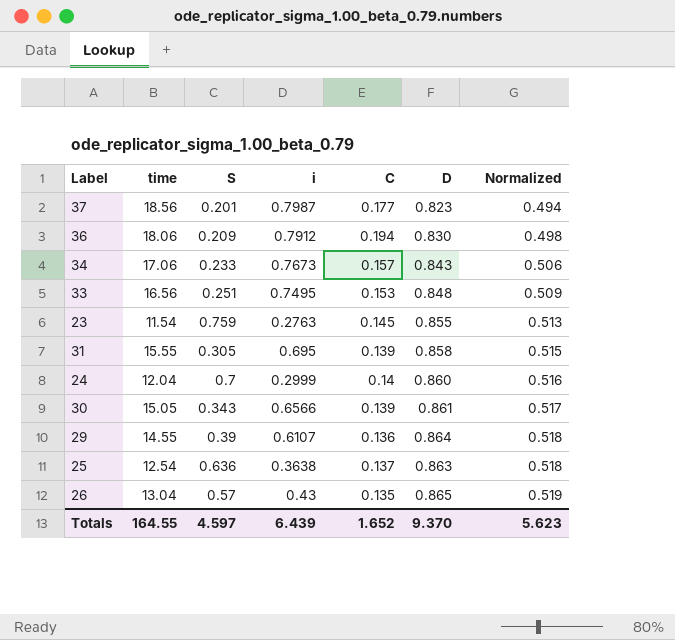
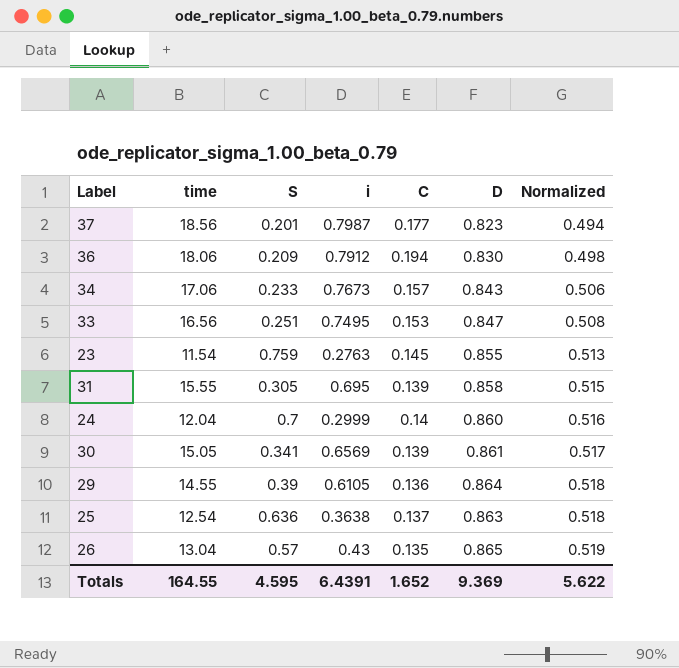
33 | D: 0.848 -> 0.847
33 | Normalized: 0.509 -> 0.508
30 | S: 0.343 -> 0.341
30 | i: 0.6566 -> 0.6569
29 | i: 0.6107 -> 0.6105
Totals | S: 4.597 -> 4.595
Totals | i: 6.439 -> 6.4391
Totals | D: 9.370 -> 9.369
Totals | Normalized: 5.623 -> 5.622

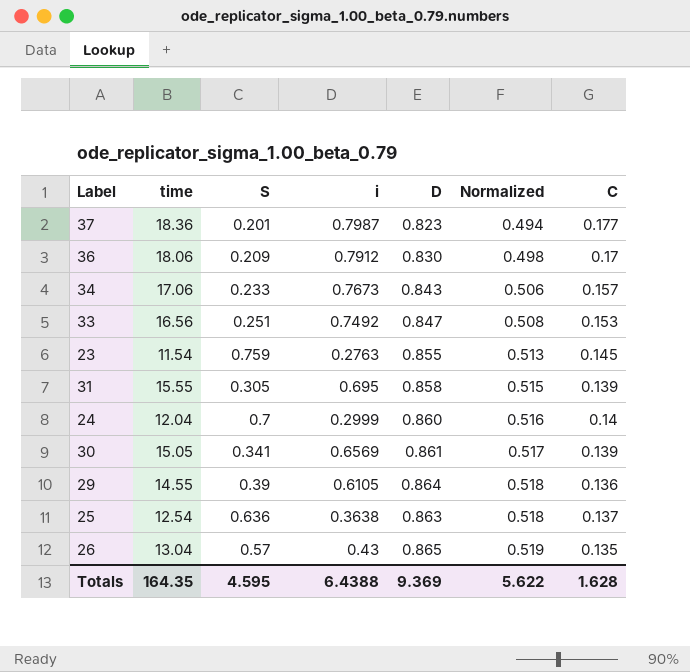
column C | position: 5 -> 7
37 | time: 18.56 -> 18.36
36 | C: 0.194 -> 0.17
33 | i: 0.7495 -> 0.7492
Totals | time: 164.55 -> 164.35
Totals | i: 6.4391 -> 6.4388
Totals | C: 1.652 -> 1.628

